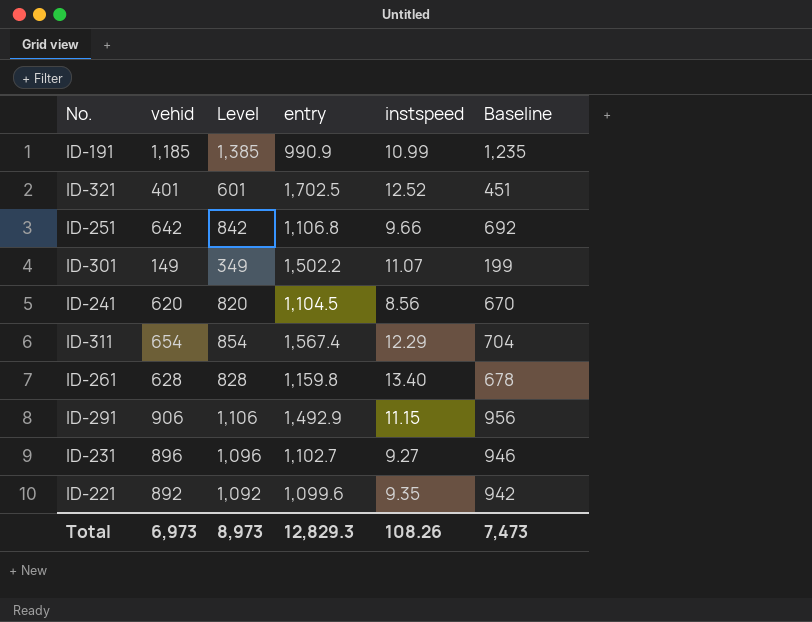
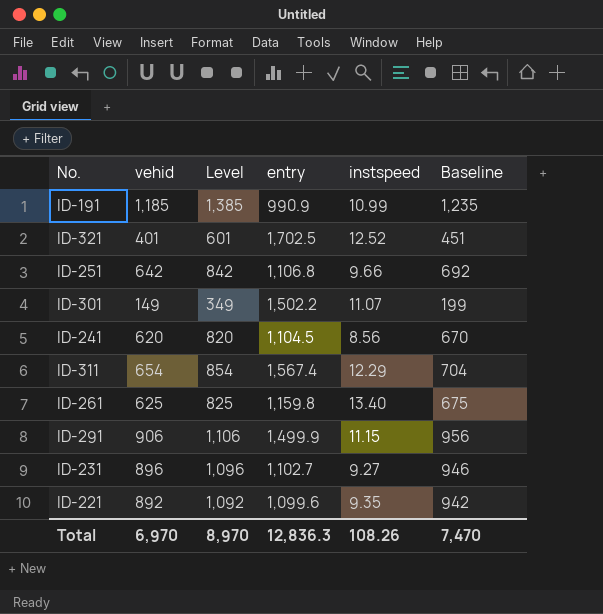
ID-261 | vehid: 628 -> 625
ID-261 | Level: 828 -> 825
ID-261 | Baseline: 678 -> 675
ID-291 | entry: 1,492.9 -> 1,499.9
Total | vehid: 6,973 -> 6,970
Total | Level: 8,973 -> 8,970
Total | entry: 12,829.3 -> 12,836.3
Total | Baseline: 7,473 -> 7,470

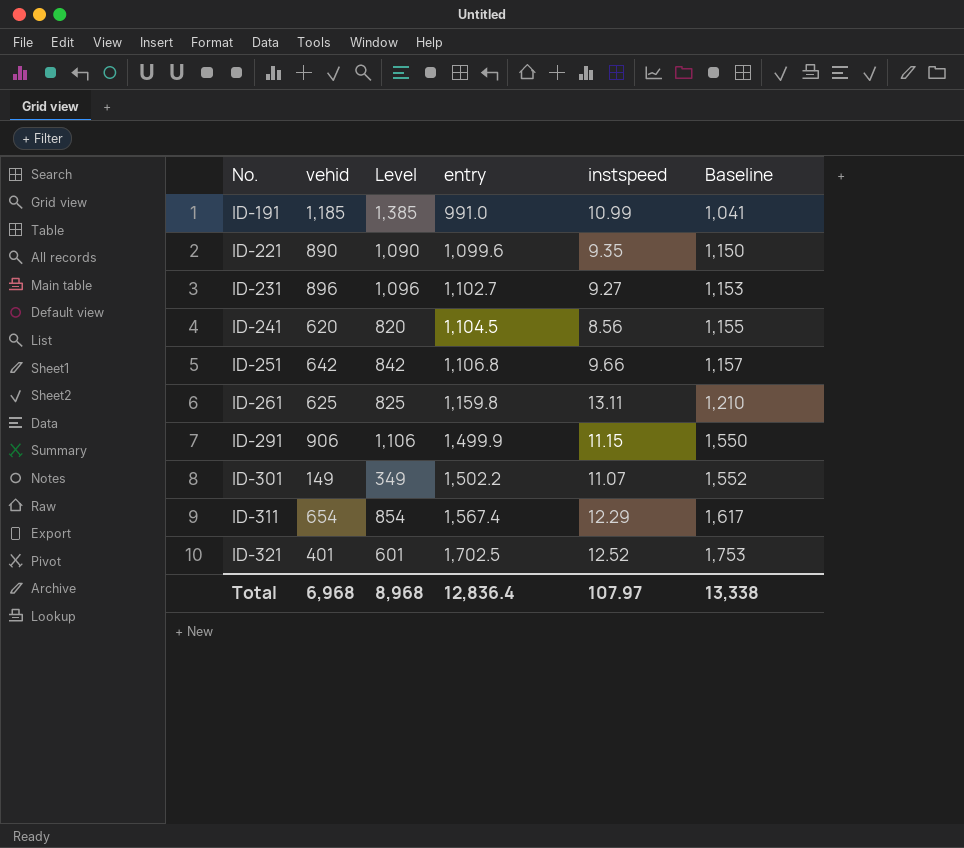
row order: none -> No. ascending
column Baseline | formula: [vehid] + 50 -> [entry] + 50
ID-191 | entry: 990.9 -> 991.0
ID-221 | vehid: 892 -> 890
ID-221 | Level: 1,092 -> 1,090
ID-261 | instspeed: 13.40 -> 13.11
Total | vehid: 6,970 -> 6,968
Total | Level: 8,970 -> 8,968
Total | entry: 12,836.3 -> 12,836.4
Total | instspeed: 108.26 -> 107.97
Total | Baseline: 7,470 -> 13,338

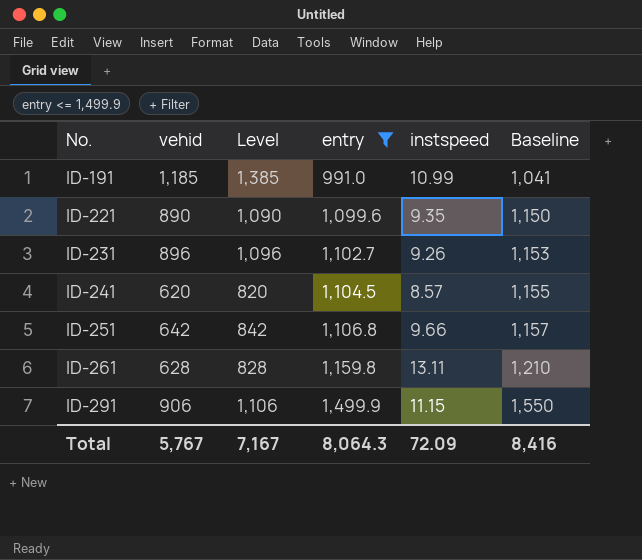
filter: none -> entry <= 1,499.9
ID-231 | instspeed: 9.27 -> 9.26
ID-241 | instspeed: 8.56 -> 8.57
ID-261 | vehid: 625 -> 628
ID-261 | Level: 825 -> 828
Total | vehid: 6,968 -> 5,767
Total | Level: 8,968 -> 7,167
Total | entry: 12,836.4 -> 8,064.3
Total | instspeed: 107.97 -> 72.09
Total | Baseline: 13,338 -> 8,416

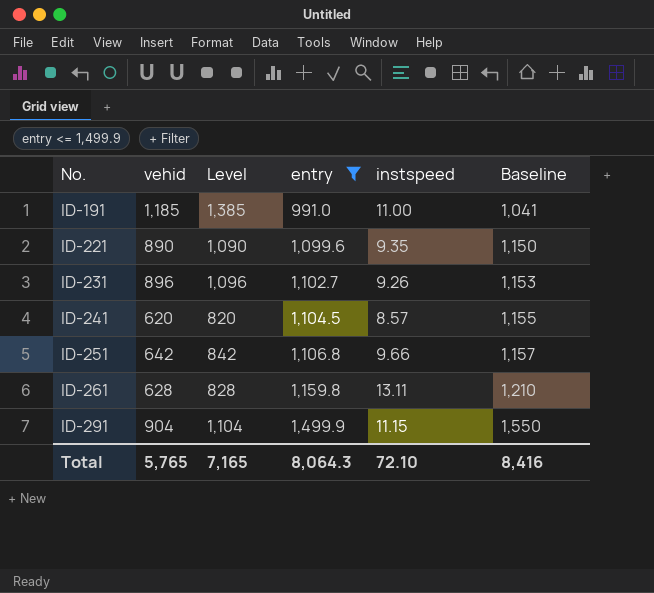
ID-191 | instspeed: 10.99 -> 11.00
ID-291 | vehid: 906 -> 904
ID-291 | Level: 1,106 -> 1,104
Total | vehid: 5,767 -> 5,765
Total | Level: 7,167 -> 7,165
Total | instspeed: 72.09 -> 72.10

